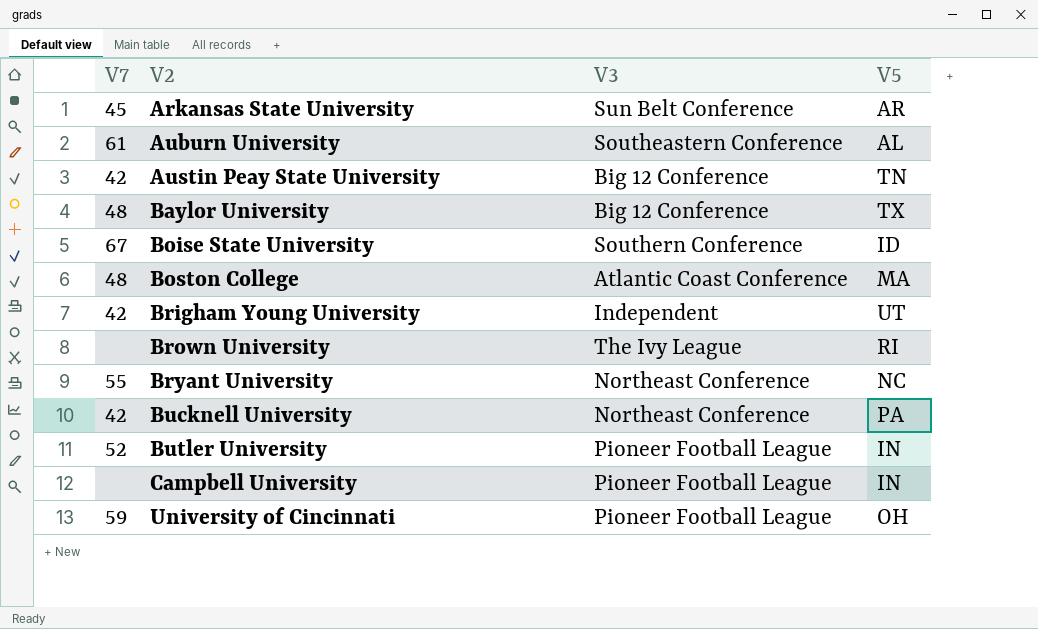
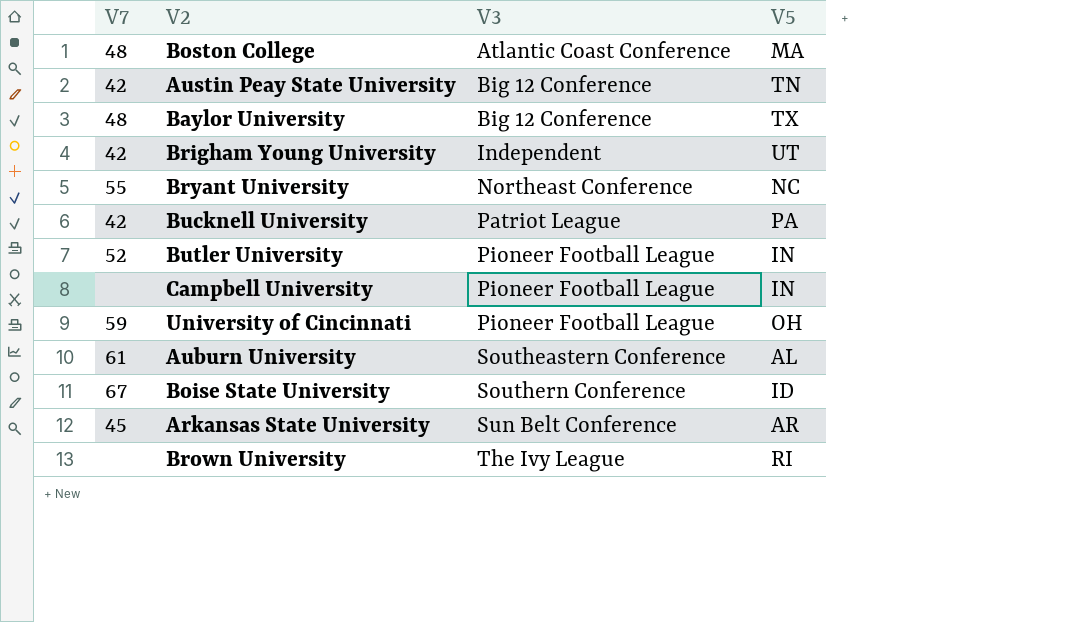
row order: V2 ascending -> V3 ascending
Bucknell University | V3: Northeast Conference -> Patriot League

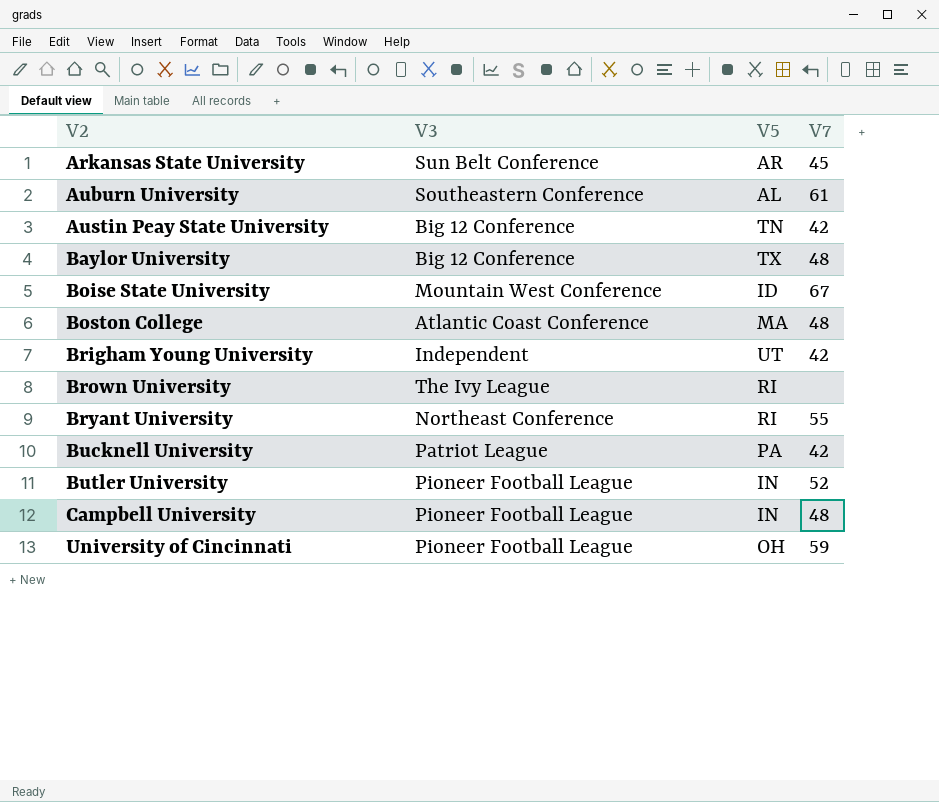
row order: V3 ascending -> V2 ascending
column V7 | position: 1 -> 4
Boise State University | V3: Southern Conference -> Mountain West Conference
Bryant University | V5: NC -> RI
Campbell University | V7: none -> 48

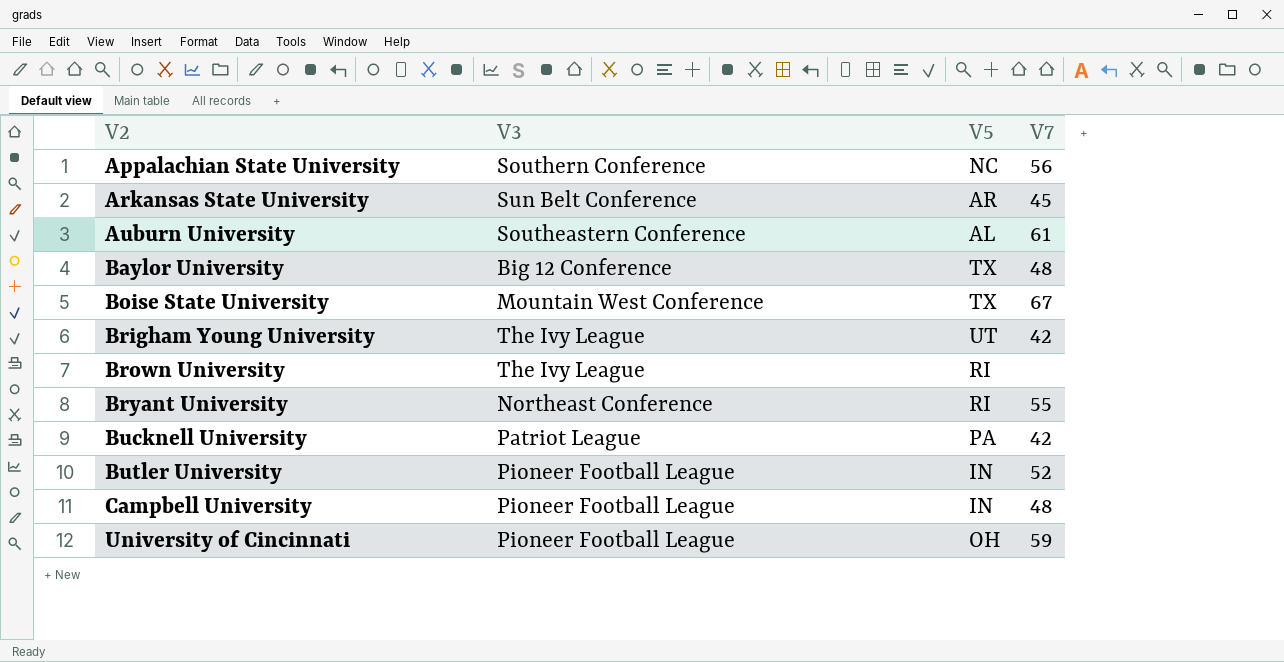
row Austin Peay State University: Big 12 Conference | TN | 42 -> none
row Boston College: Atlantic Coast Conference | MA | 48 -> none
row Appalachian State University: none -> Southern Conference | NC | 56
Boise State University | V5: ID -> TX
Brigham Young University | V3: Independent -> The Ivy League

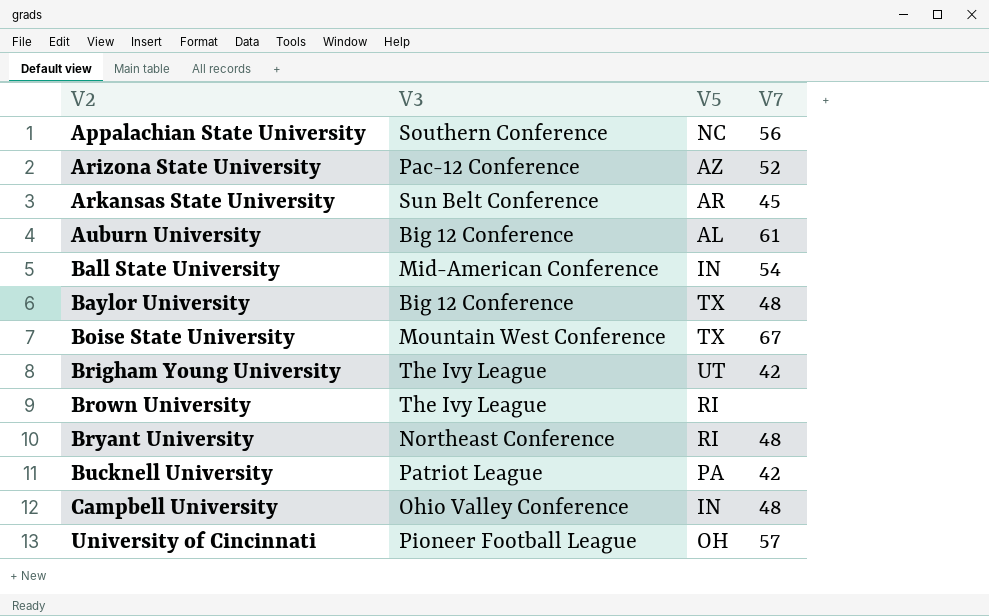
row Butler University: Pioneer Football League | IN | 52 -> none
row Arizona State University: none -> Pac-12 Conference | AZ | 52
Auburn University | V3: Southeastern Conference -> Big 12 Conference
row Ball State University: none -> Mid-American Conference | IN | 54
Bryant University | V7: 55 -> 48
Campbell University | V3: Pioneer Football League -> Ohio Valley Conference
University of Cincinnati | V7: 59 -> 57

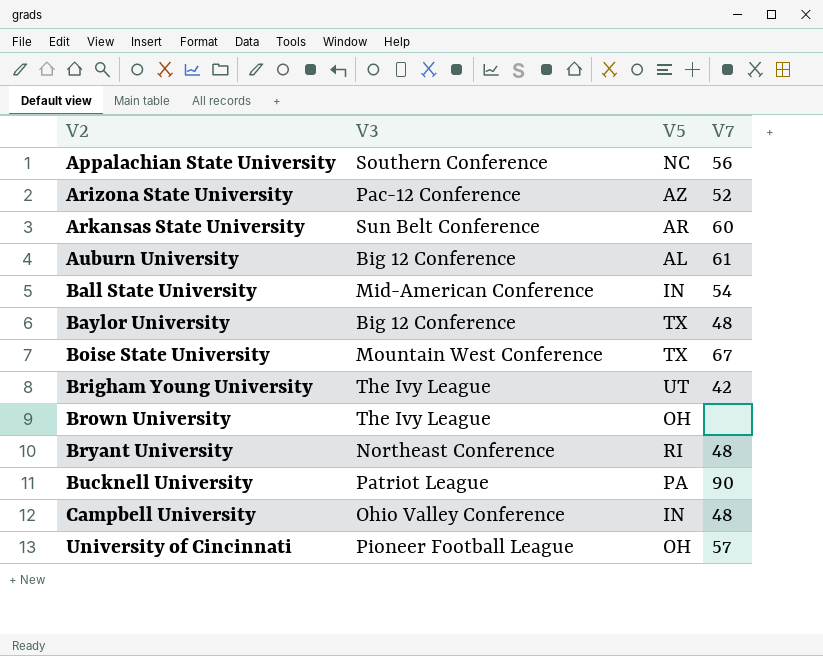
Arkansas State University | V7: 45 -> 60
Brown University | V5: RI -> OH
Bucknell University | V7: 42 -> 90

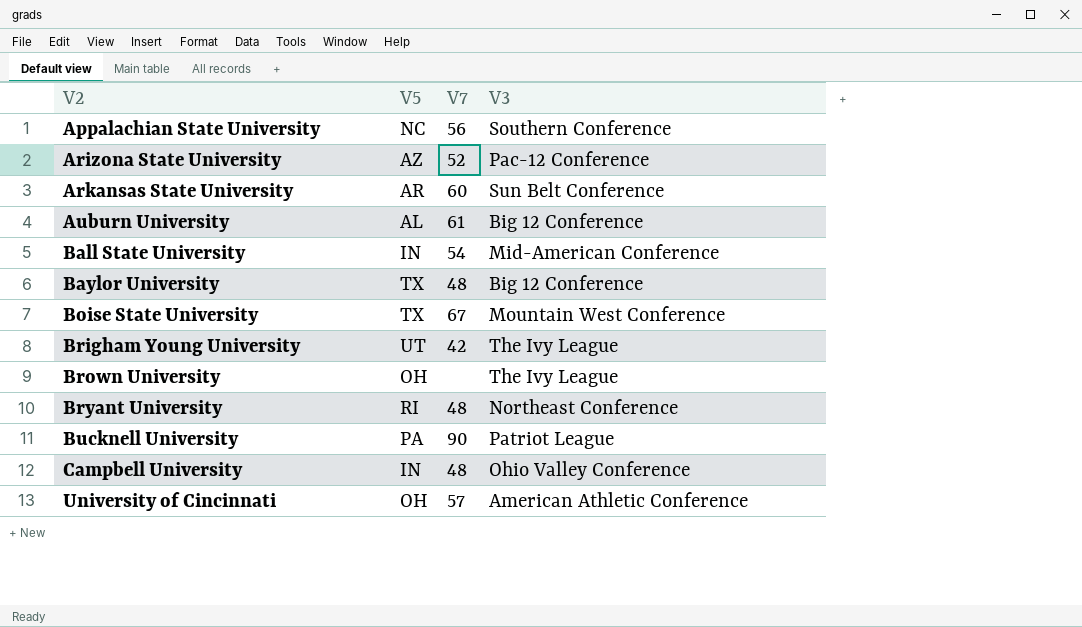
column V3 | position: 2 -> 4
University of Cincinnati | V3: Pioneer Football League -> American Athletic Conference

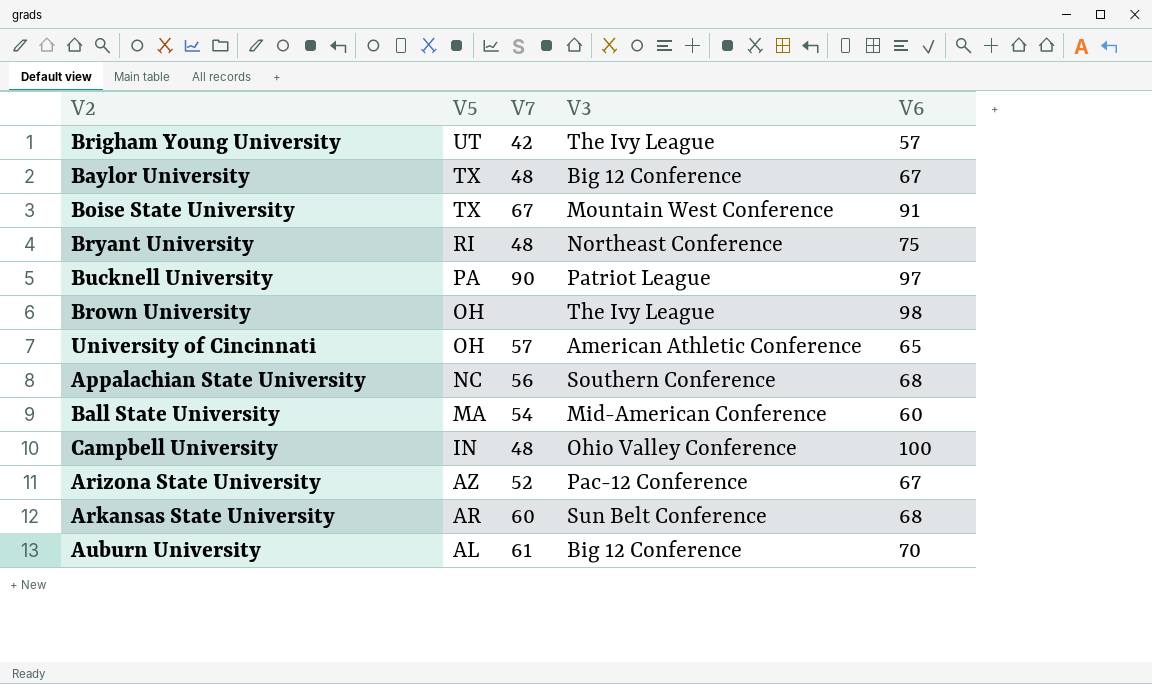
row order: V2 ascending -> V5 descending
column V6 | position: none -> 5
Ball State University | V5: IN -> MA

